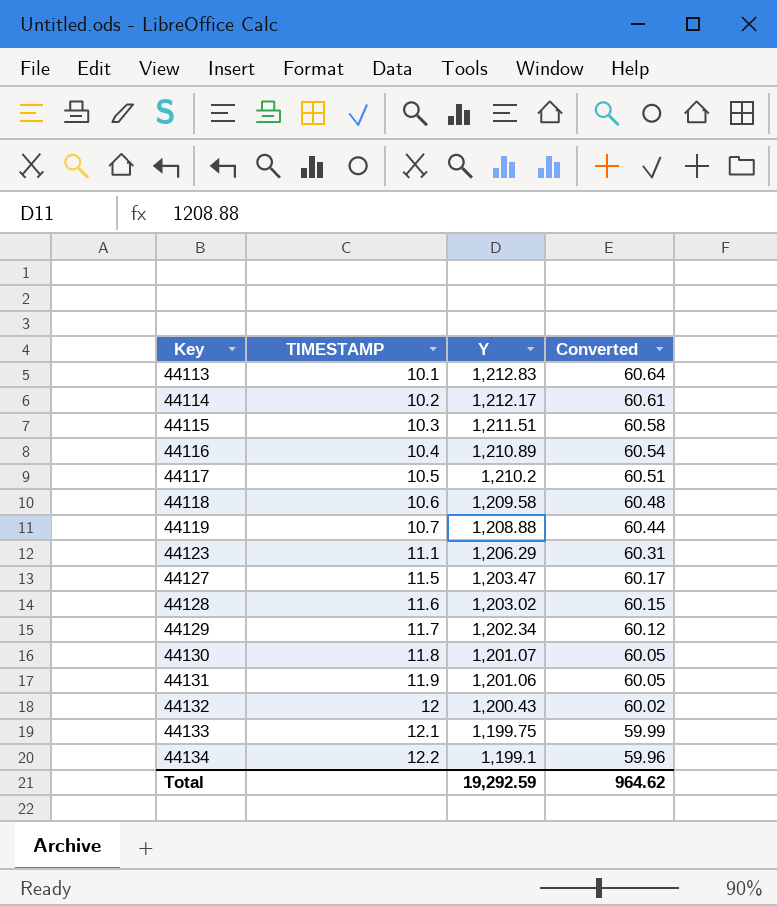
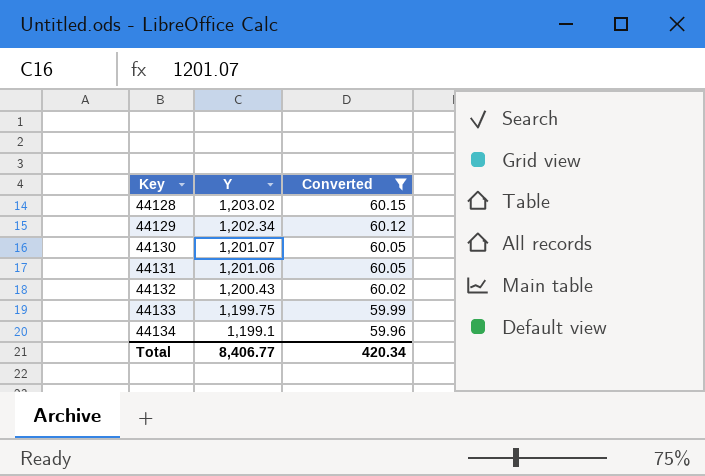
filter: none -> Converted <= 60.15
column TIMESTAMP | position: 2 -> none
Total | Y: 19,292.59 -> 8,406.77
Total | Converted: 964.62 -> 420.34

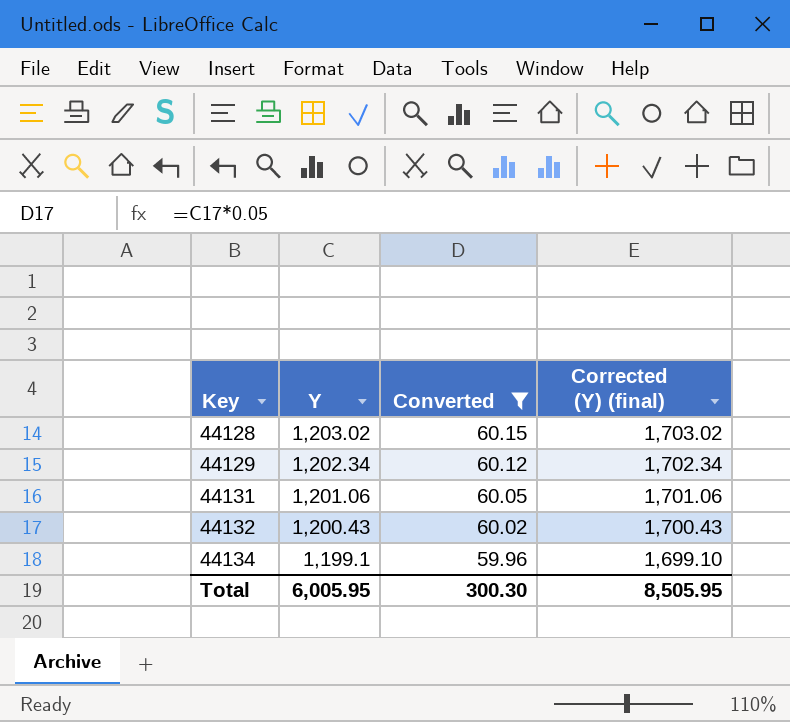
column Corrected (Y) (final) | formula: none -> [Y] + 500
row 44130: 1,201.07 | 60.05 -> none
row 44133: 1,199.75 | 59.99 -> none
Total | Y: 8,406.77 -> 6,005.95
Total | Converted: 420.34 -> 300.30

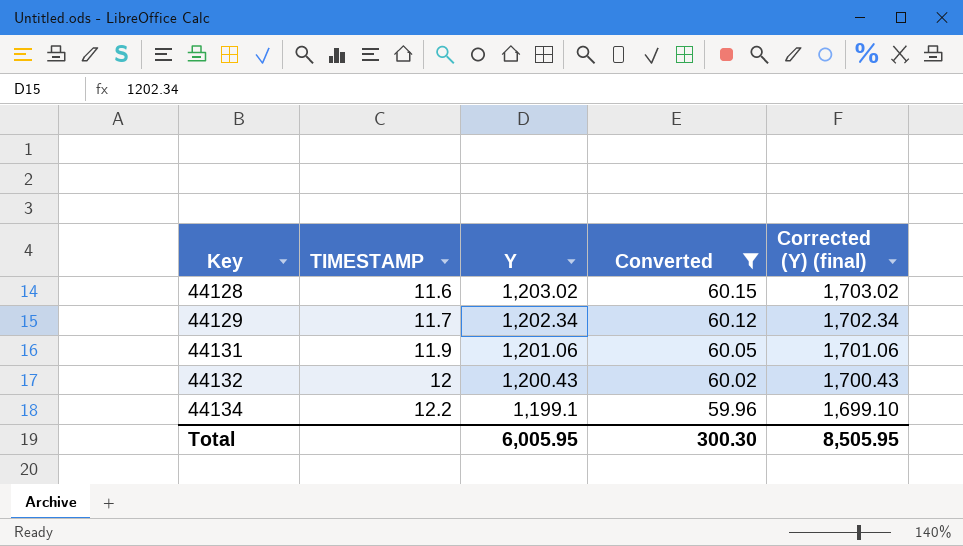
column TIMESTAMP | position: none -> 2

